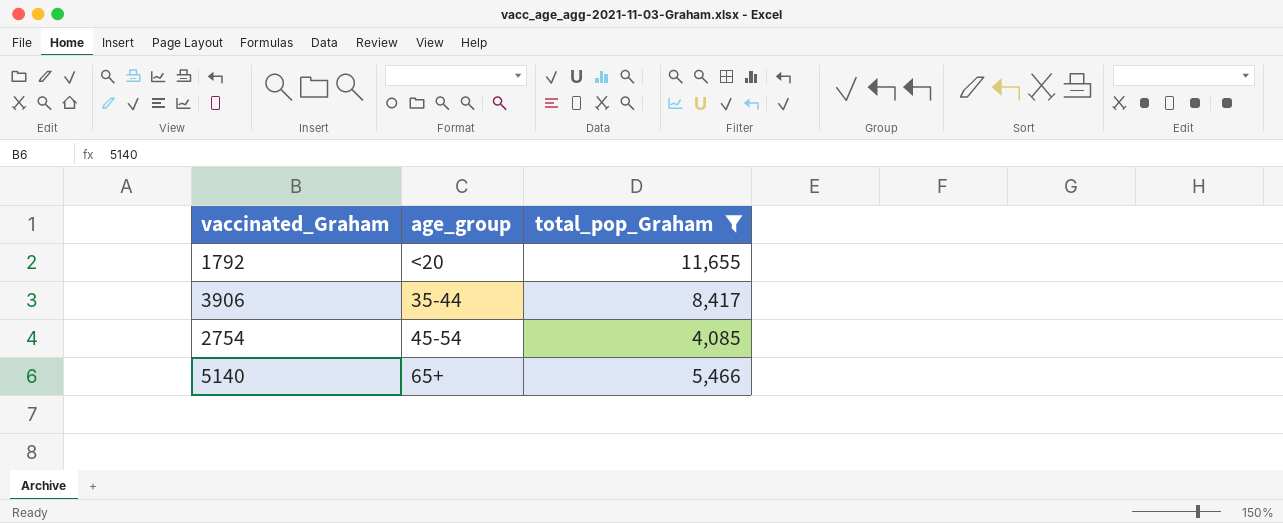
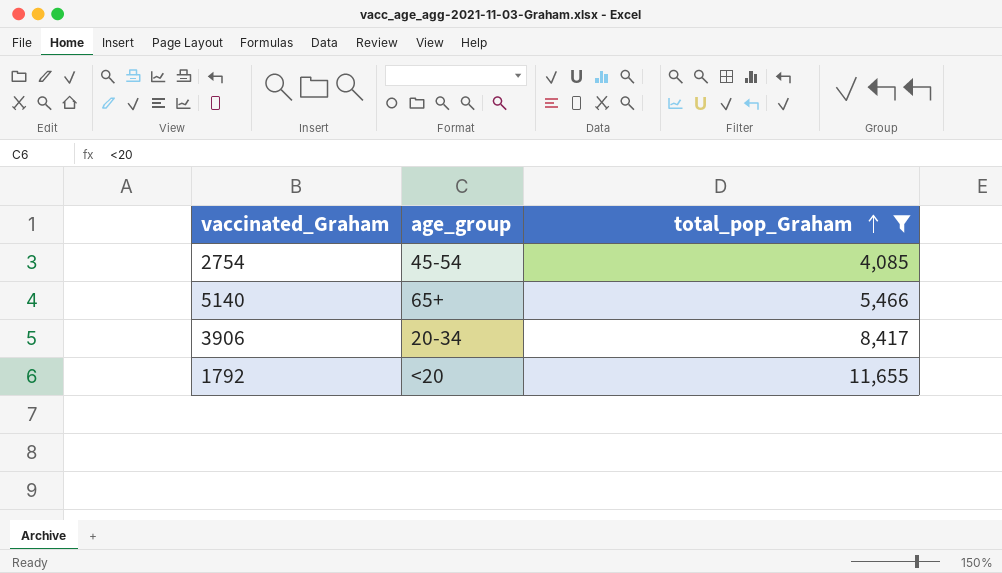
row order: none -> total_pop_Graham ascending
3906 | age_group: 35-44 -> 20-34

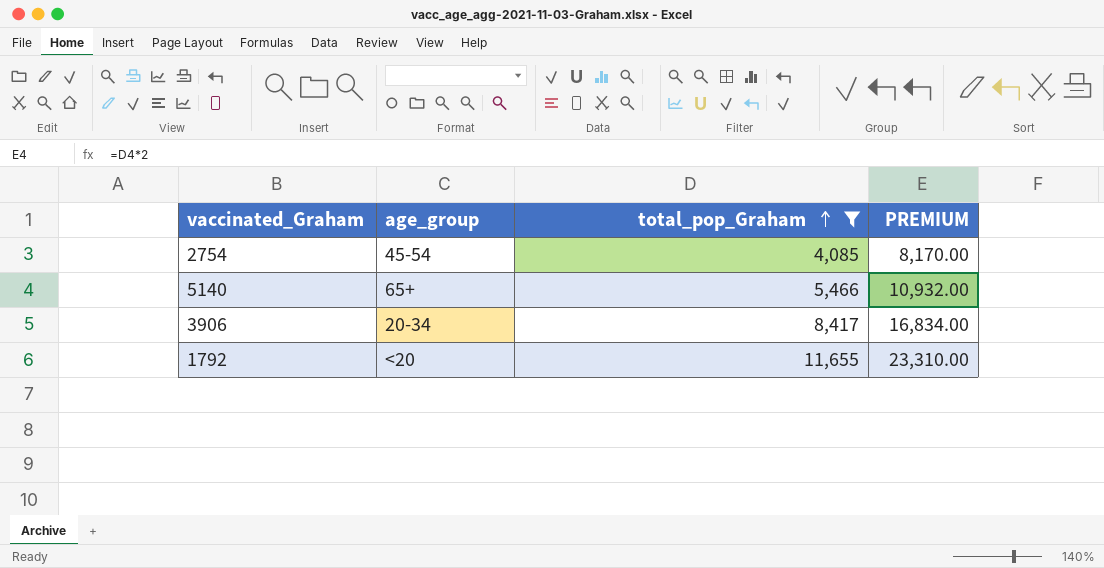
column PREMIUM | formula: none -> [total_pop_Graham] * 2

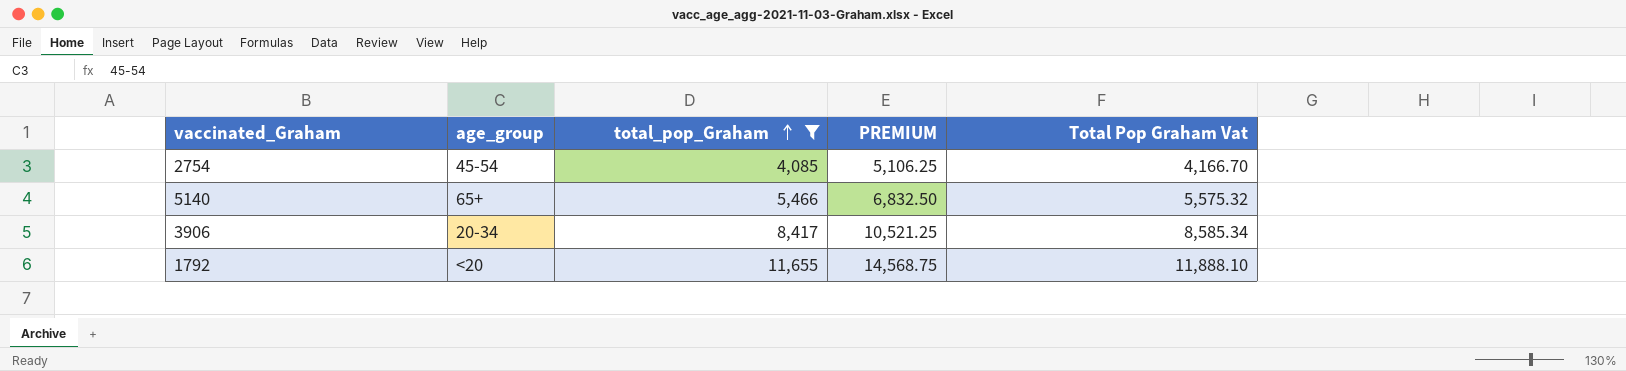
column PREMIUM | formula: [total_pop_Graham] * 2 -> [total_pop_Graham] * 1.25
column Total Pop Graham Vat | formula: none -> [total_pop_Graham] * 1.02

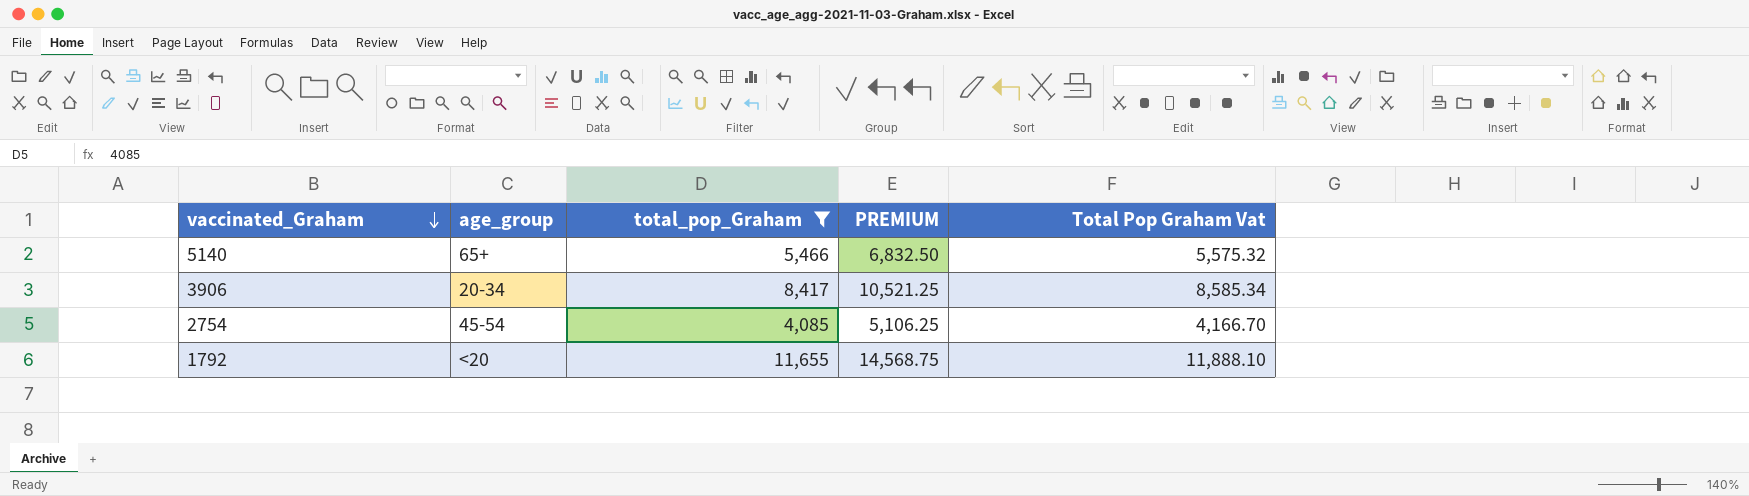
row order: total_pop_Graham ascending -> vaccinated_Graham descending

